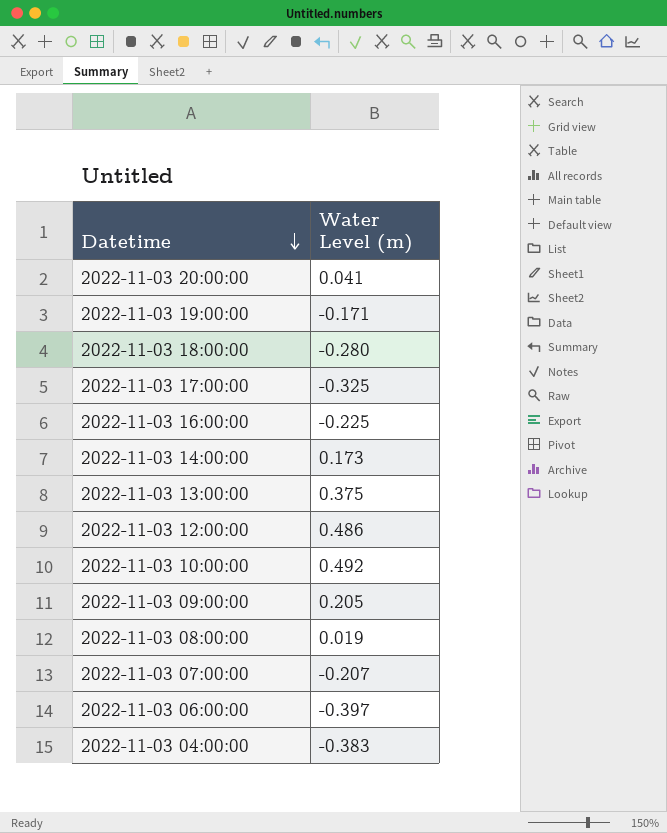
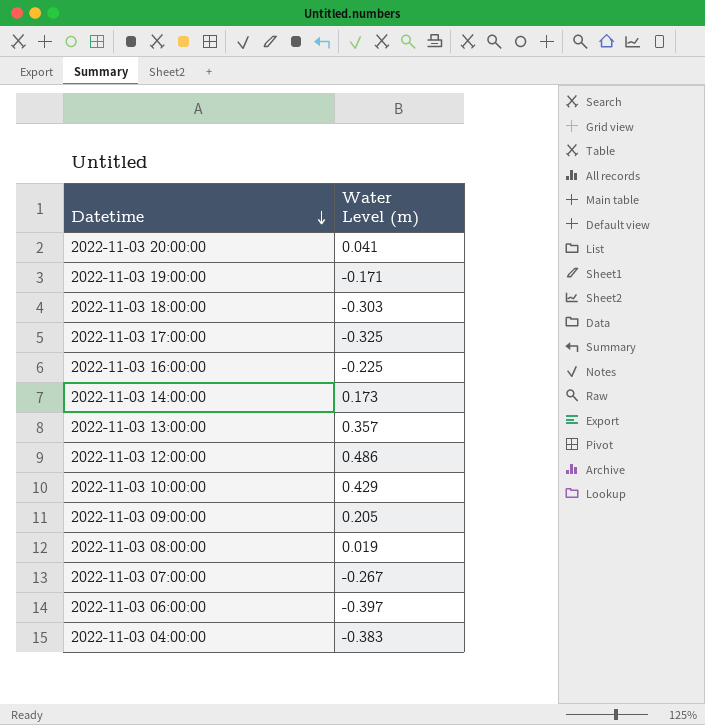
2022-11-03 18:00:00 | Water Level (m): -0.280 -> -0.303
2022-11-03 13:00:00 | Water Level (m): 0.375 -> 0.357
2022-11-03 10:00:00 | Water Level (m): 0.492 -> 0.429
2022-11-03 07:00:00 | Water Level (m): -0.207 -> -0.267

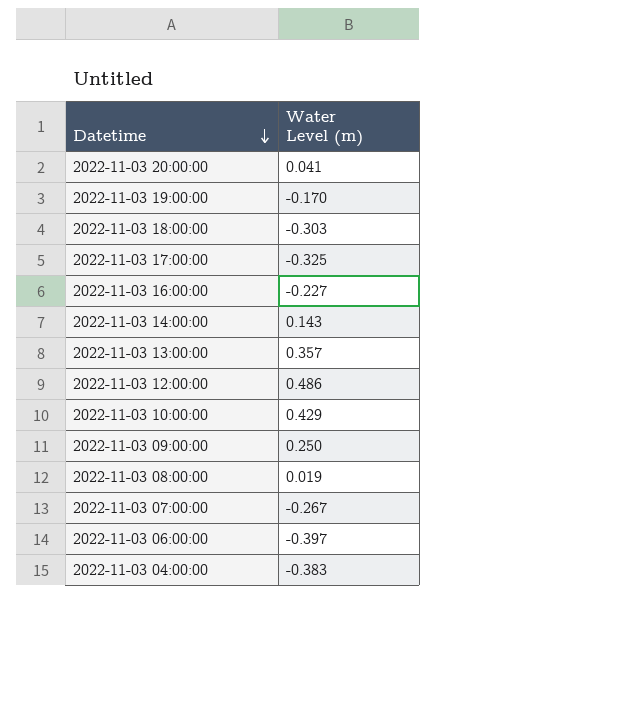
2022-11-03 19:00:00 | Water Level (m): -0.171 -> -0.170
2022-11-03 16:00:00 | Water Level (m): -0.225 -> -0.227
2022-11-03 14:00:00 | Water Level (m): 0.173 -> 0.143
2022-11-03 09:00:00 | Water Level (m): 0.205 -> 0.250

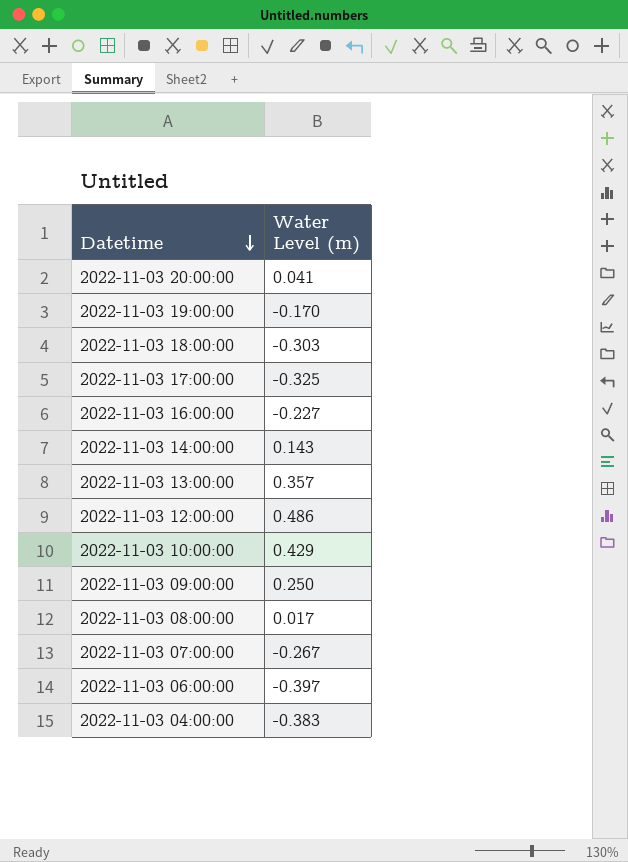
2022-11-03 08:00:00 | Water Level (m): 0.019 -> 0.017

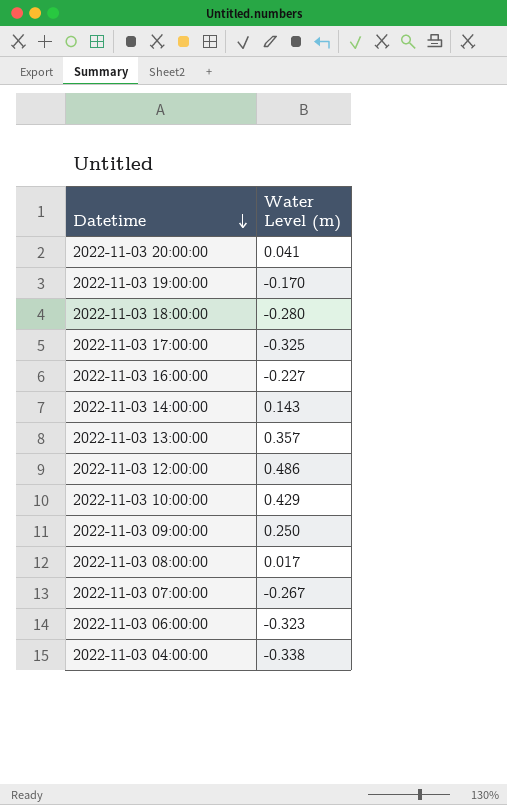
2022-11-03 18:00:00 | Water Level (m): -0.303 -> -0.280
2022-11-03 06:00:00 | Water Level (m): -0.397 -> -0.323
2022-11-03 04:00:00 | Water Level (m): -0.383 -> -0.338

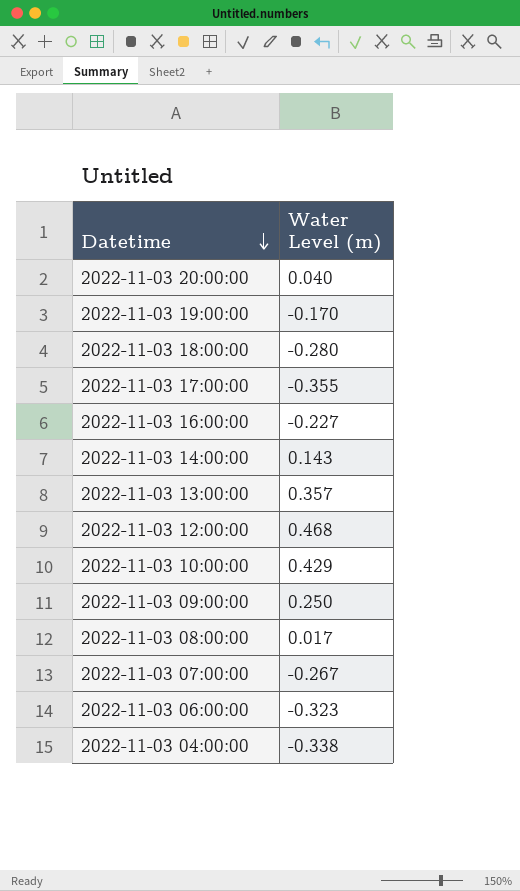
2022-11-03 20:00:00 | Water Level (m): 0.041 -> 0.040
2022-11-03 17:00:00 | Water Level (m): -0.325 -> -0.355
2022-11-03 12:00:00 | Water Level (m): 0.486 -> 0.468

